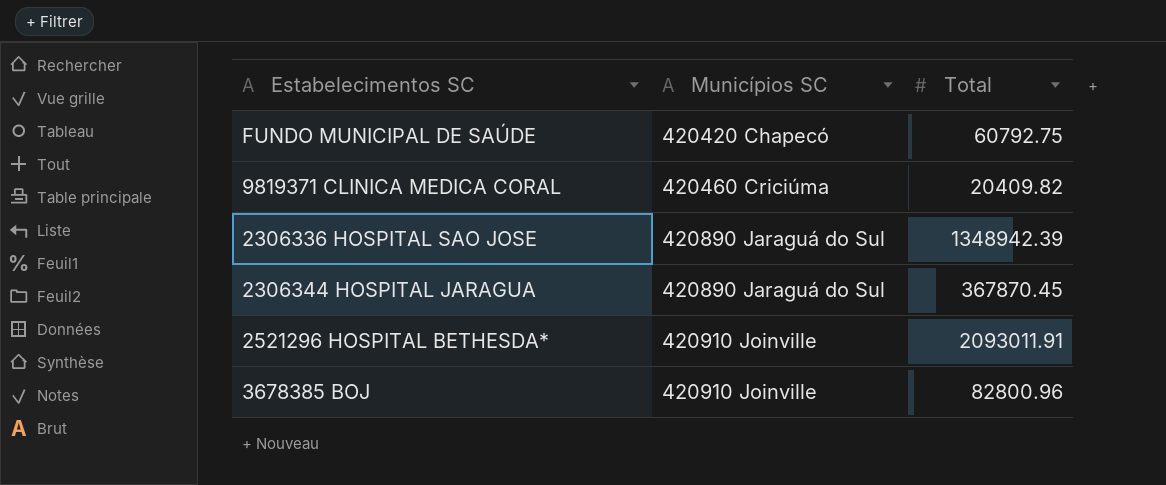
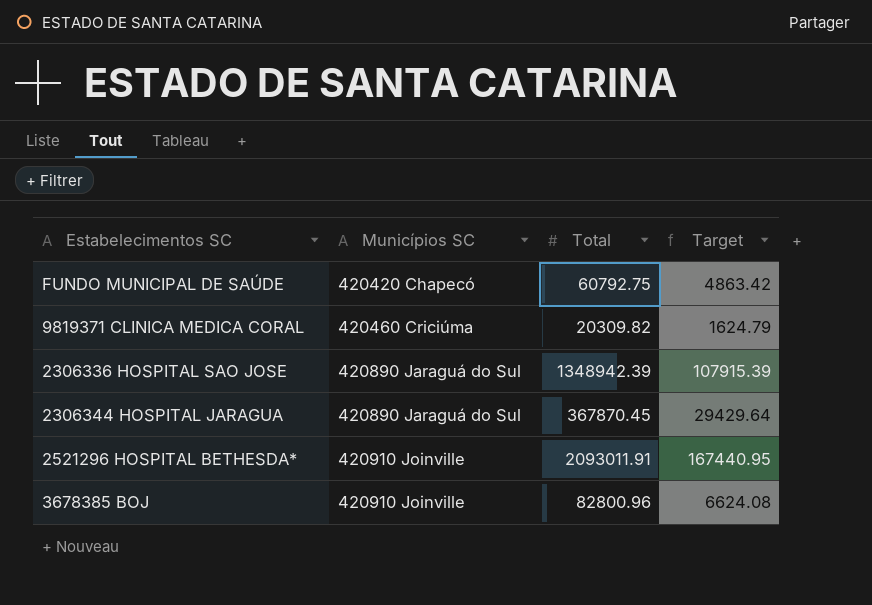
column Target | formula: none -> [Total] * 0.08
9819371 CLINICA MEDICA CORAL | Total: 20409.82 -> 20309.82

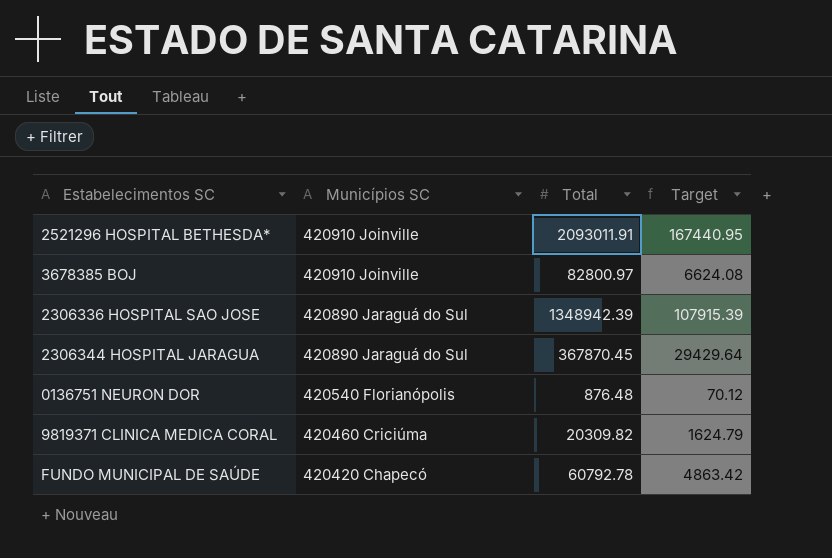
row order: Municípios SC ascending -> Municípios SC descending
3678385 BOJ | Total: 82800.96 -> 82800.97
row 0136751 NEURON DOR: none -> 420540 Florianópolis | 876.48 | 70.12
FUNDO MUNICIPAL DE SAÚDE | Total: 60792.75 -> 60792.78

